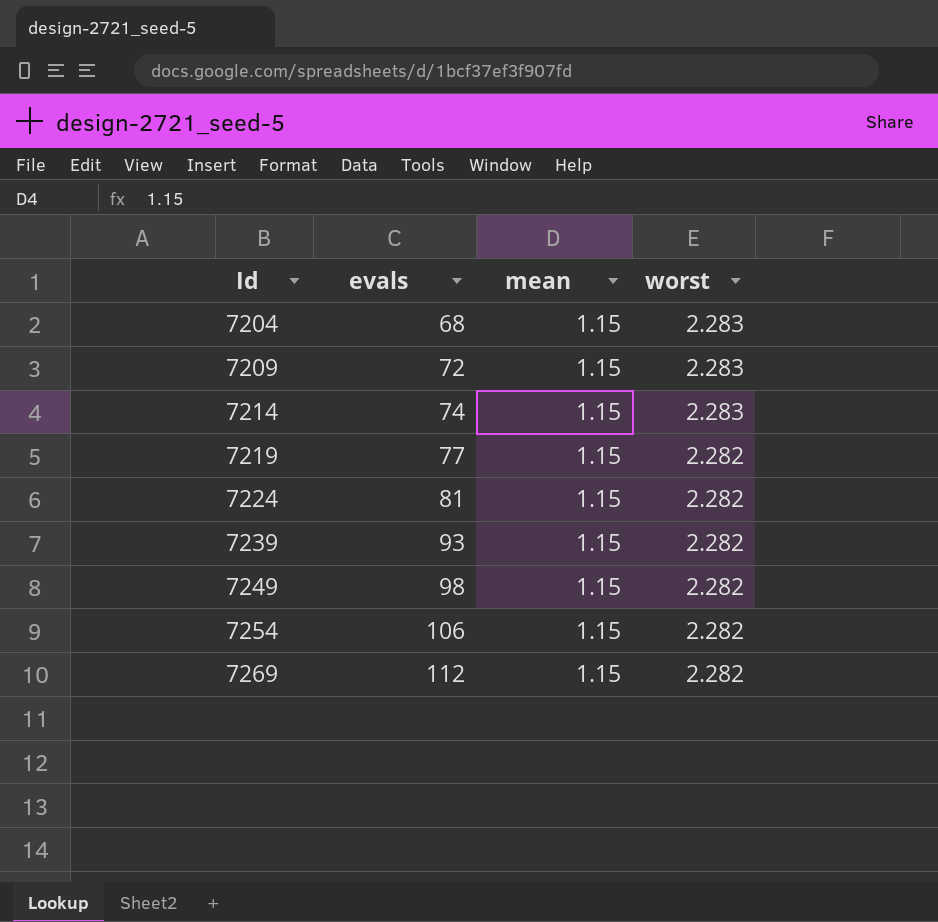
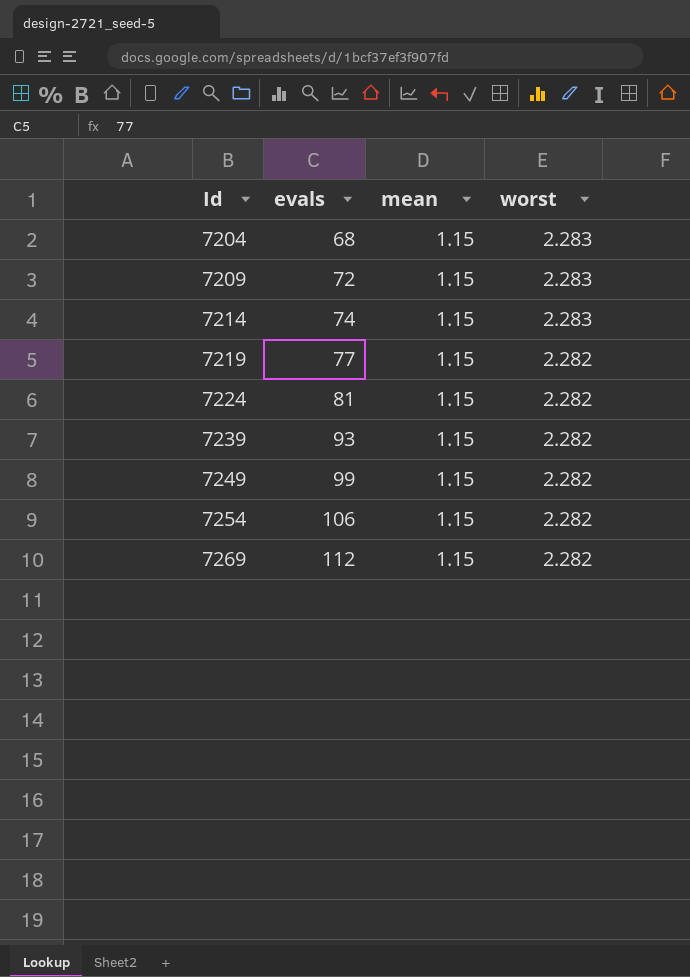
7249 | evals: 98 -> 99

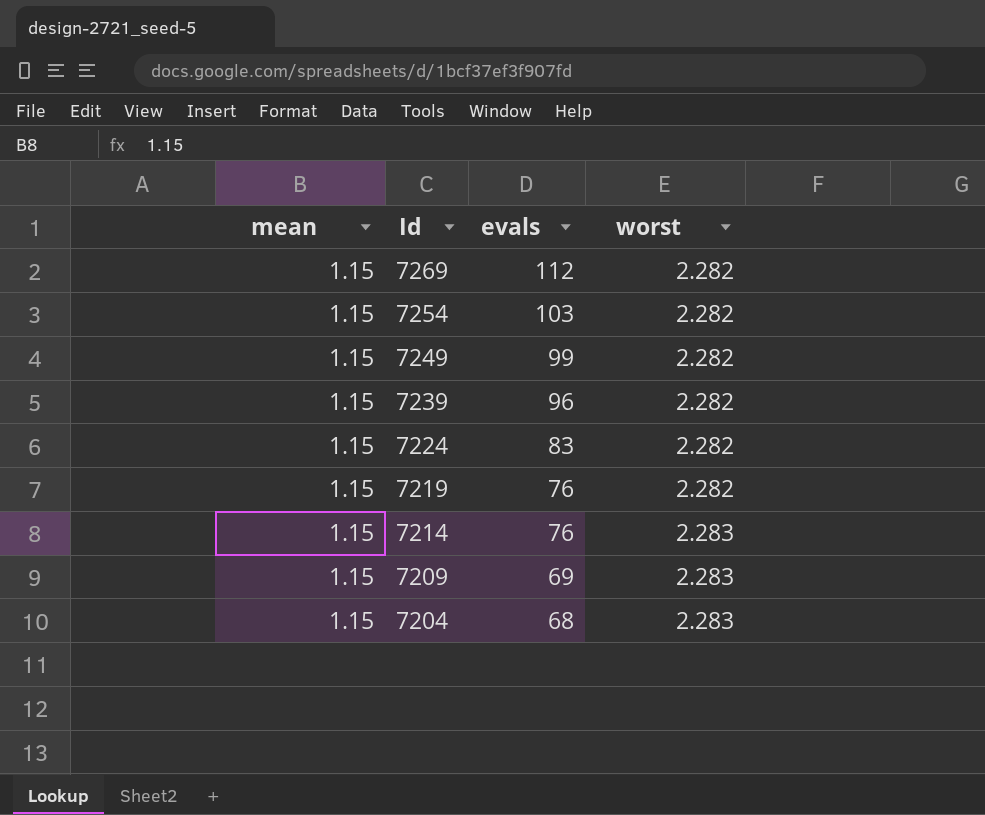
row order: Id ascending -> Id descending
column mean | position: 3 -> 1
7254 | evals: 106 -> 103
7239 | evals: 93 -> 96
7224 | evals: 81 -> 83
7219 | evals: 77 -> 76
7214 | evals: 74 -> 76
7209 | evals: 72 -> 69

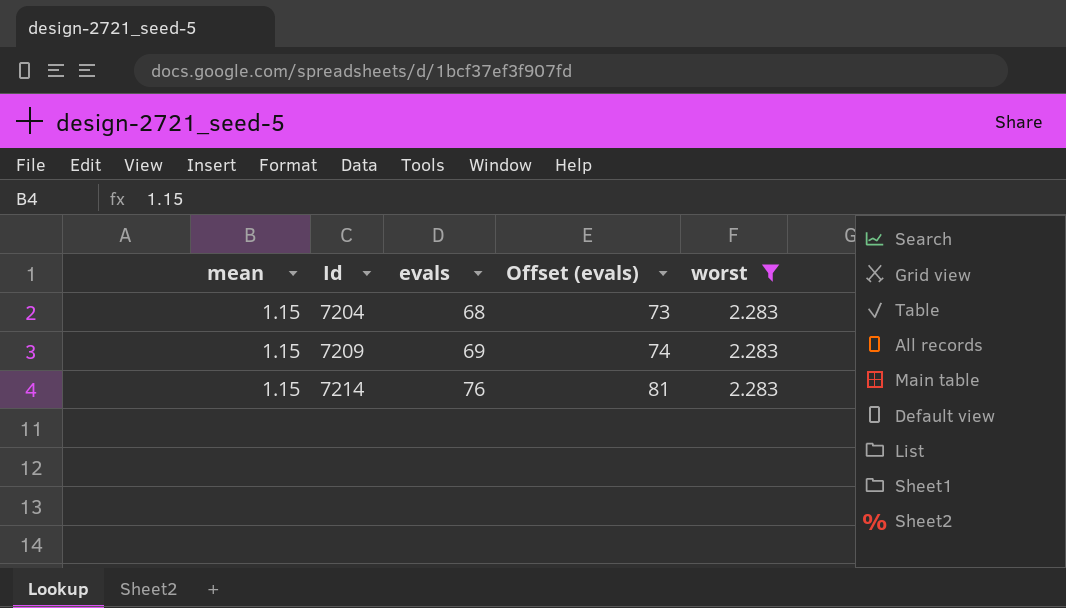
filter: none -> worst = 2.283
row order: Id descending -> Id ascending
column Offset (evals) | formula: none -> [evals] + 5

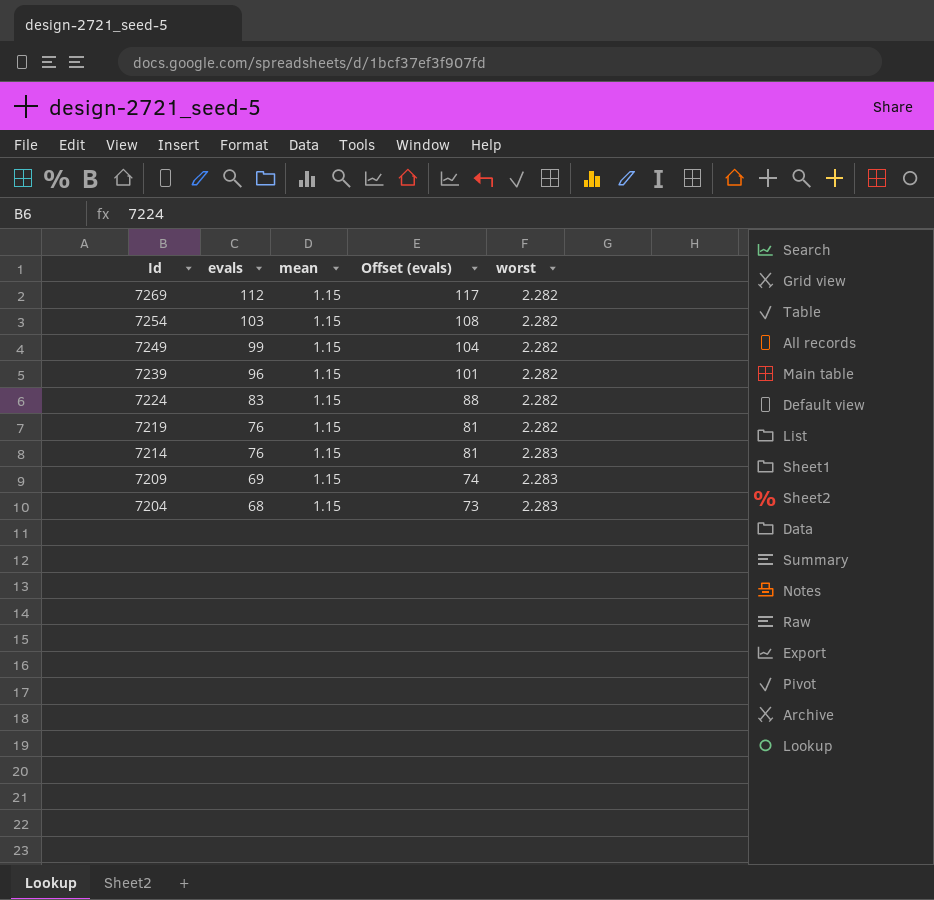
filter: worst = 2.283 -> none
row order: Id ascending -> Id descending
column mean | position: 1 -> 3

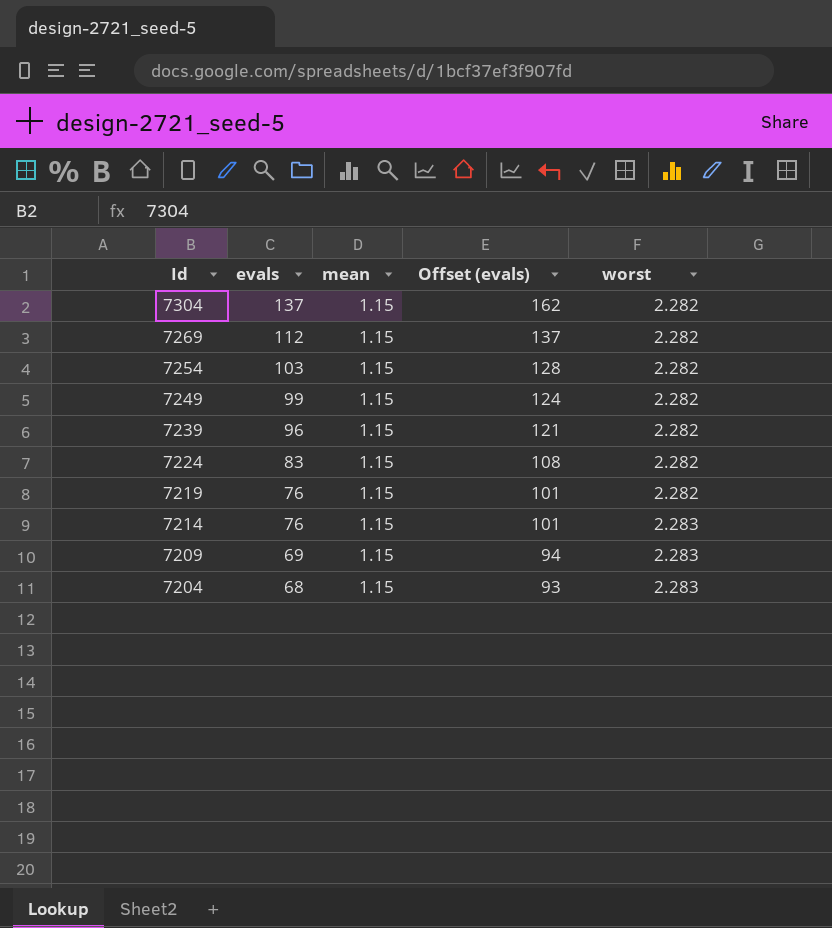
column Offset (evals) | formula: [evals] + 5 -> [evals] + 25
row 7304: none -> 137 | 1.15 | 162 | 2.282

